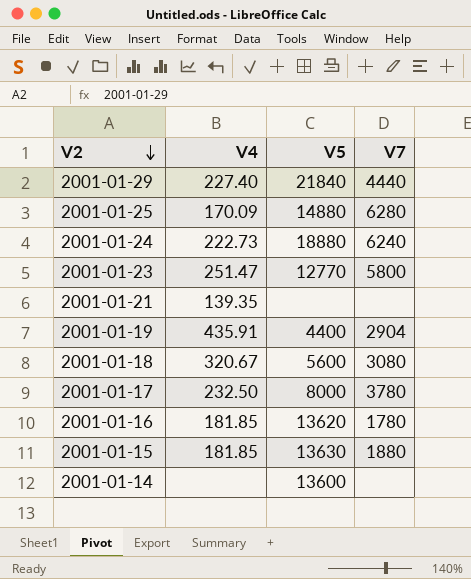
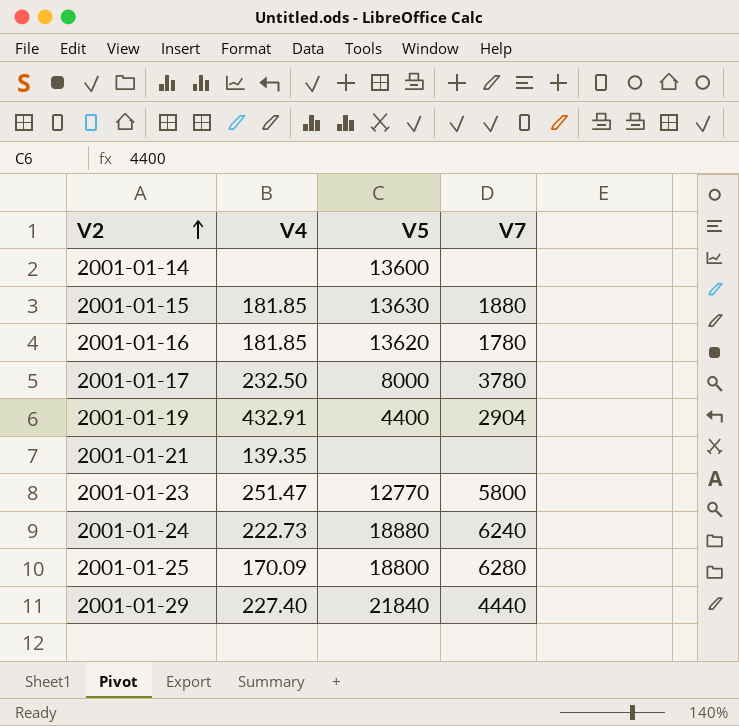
row order: V2 descending -> V2 ascending
row 2001-01-18: 320.67 | 5600 | 3080 -> none
2001-01-19 | V4: 435.91 -> 432.91
2001-01-25 | V5: 14880 -> 18800

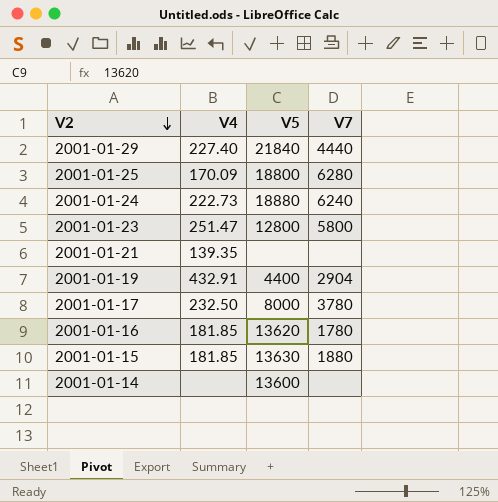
row order: V2 ascending -> V2 descending
2001-01-23 | V5: 12770 -> 12800

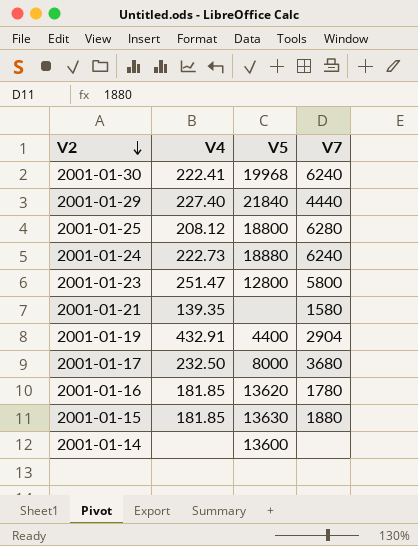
row 2001-01-30: none -> 222.41 | 19968 | 6240
2001-01-25 | V4: 170.09 -> 208.12
2001-01-21 | V7: none -> 1580
2001-01-17 | V7: 3780 -> 3680

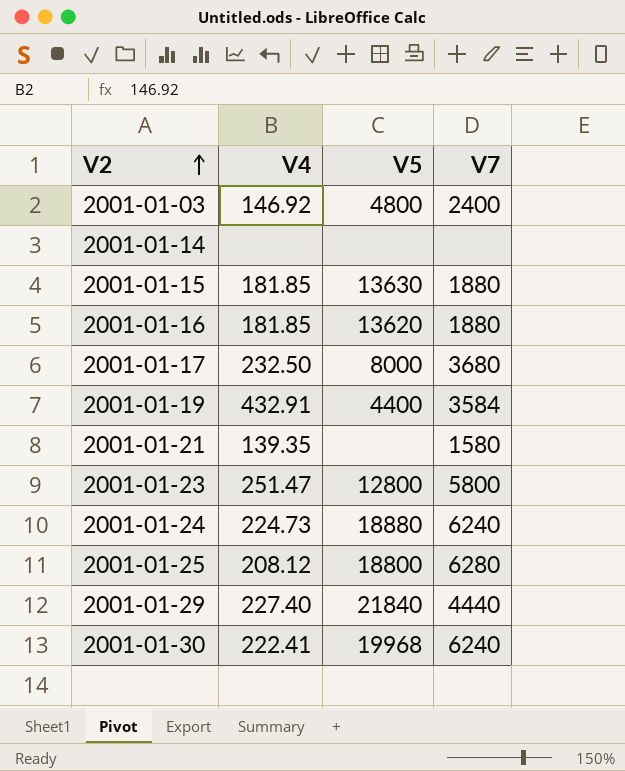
row order: V2 descending -> V2 ascending
row 2001-01-03: none -> 146.92 | 4800 | 2400
2001-01-14 | V5: 13600 -> none
2001-01-16 | V7: 1780 -> 1880
2001-01-19 | V7: 2904 -> 3584
2001-01-24 | V4: 222.73 -> 224.73

